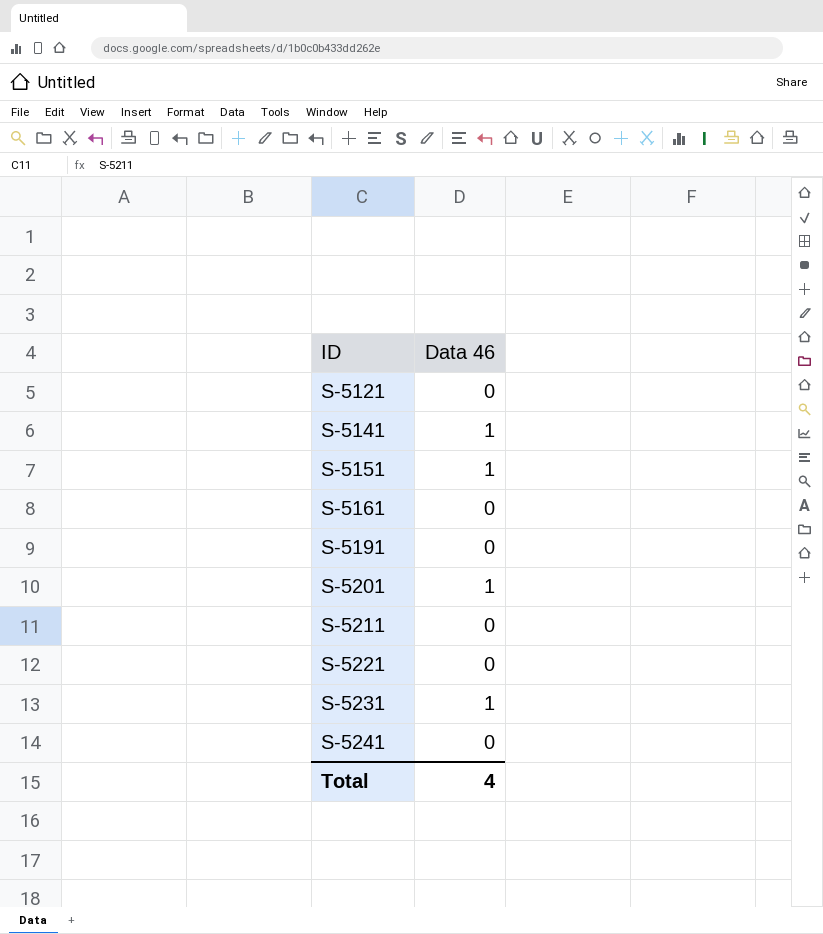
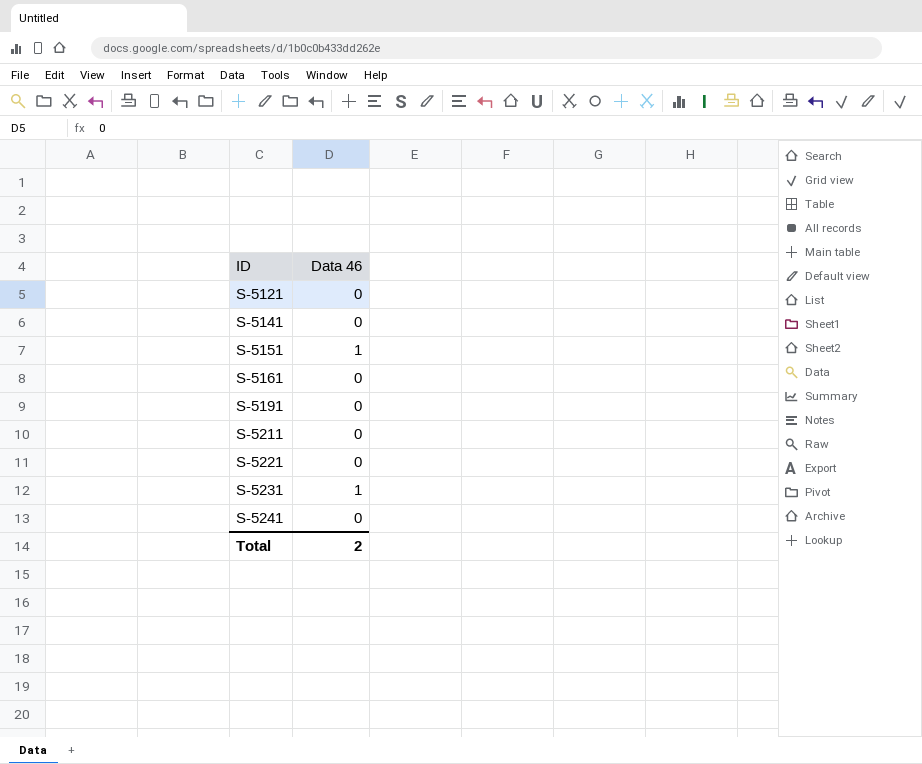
row S-5201: 1 -> none
S-5141 | Data 46: 1 -> 0
Total | Data 46: 4 -> 2

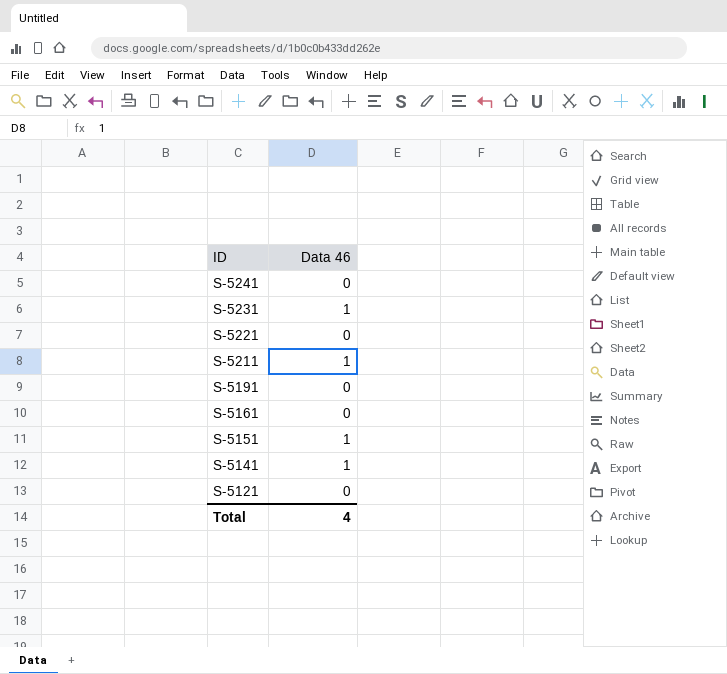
row order: ID ascending -> ID descending
S-5211 | Data 46: 0 -> 1
S-5141 | Data 46: 0 -> 1
Total | Data 46: 2 -> 4

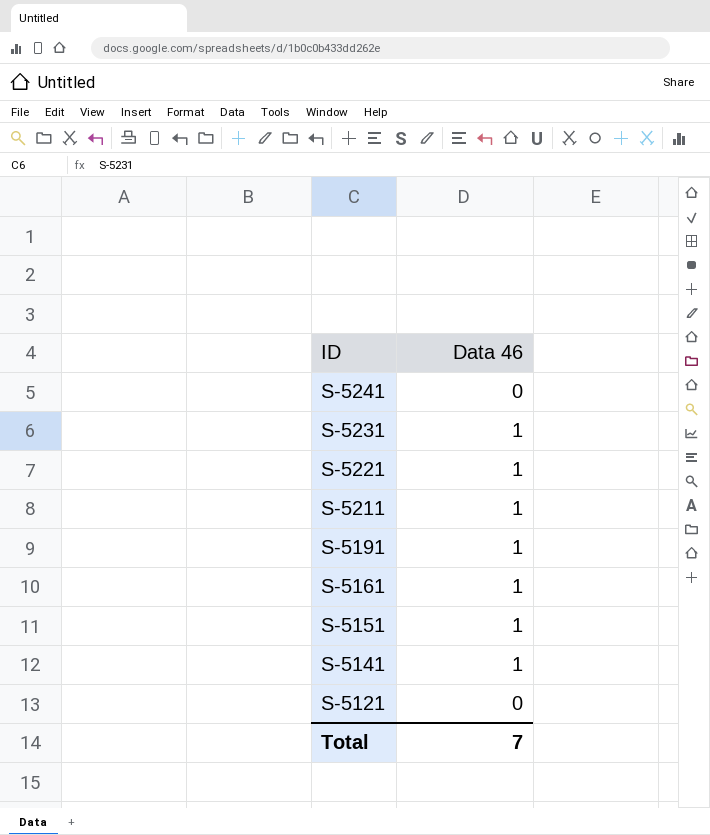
S-5221 | Data 46: 0 -> 1
S-5191 | Data 46: 0 -> 1
S-5161 | Data 46: 0 -> 1
Total | Data 46: 4 -> 7

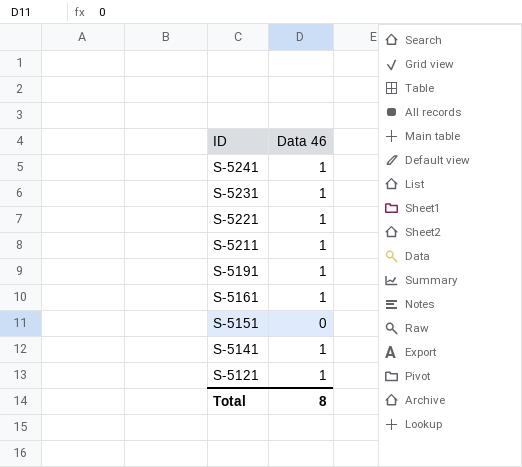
S-5241 | Data 46: 0 -> 1
S-5151 | Data 46: 1 -> 0
S-5121 | Data 46: 0 -> 1
Total | Data 46: 7 -> 8

